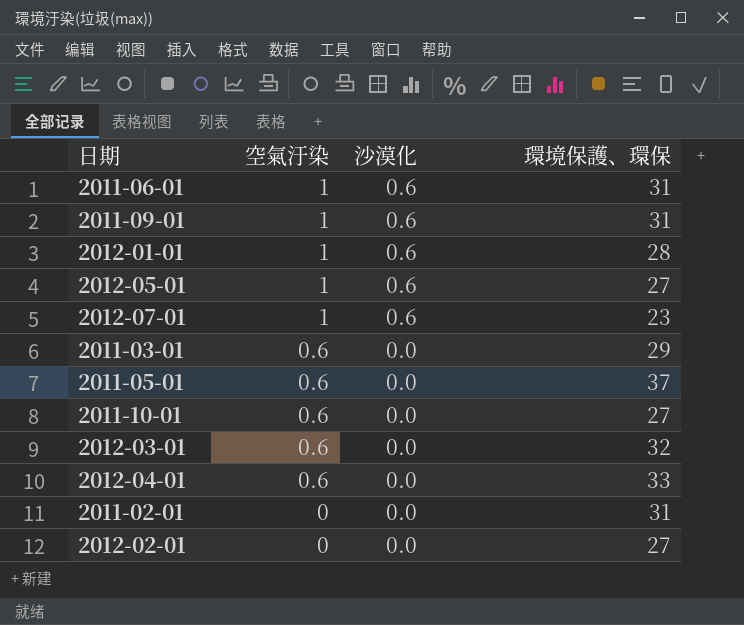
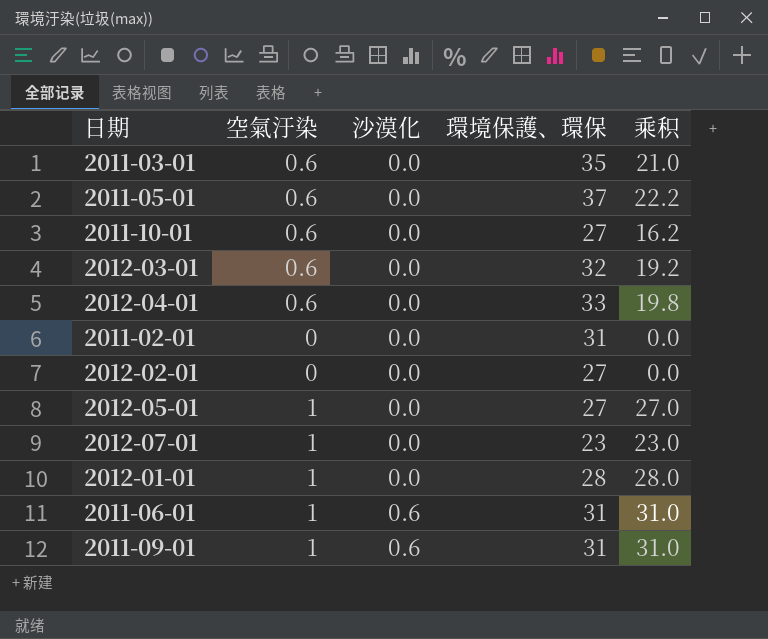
row order: 空氣汙染 descending -> 沙漠化 ascending
column 乘积 | formula: none -> [空氣汙染] * [環境保護、環保]
2011-03-01 | 環境保護、環保: 29 -> 35
2012-05-01 | 沙漠化: 0.6 -> 0.0
2012-07-01 | 沙漠化: 0.6 -> 0.0
2012-01-01 | 沙漠化: 0.6 -> 0.0

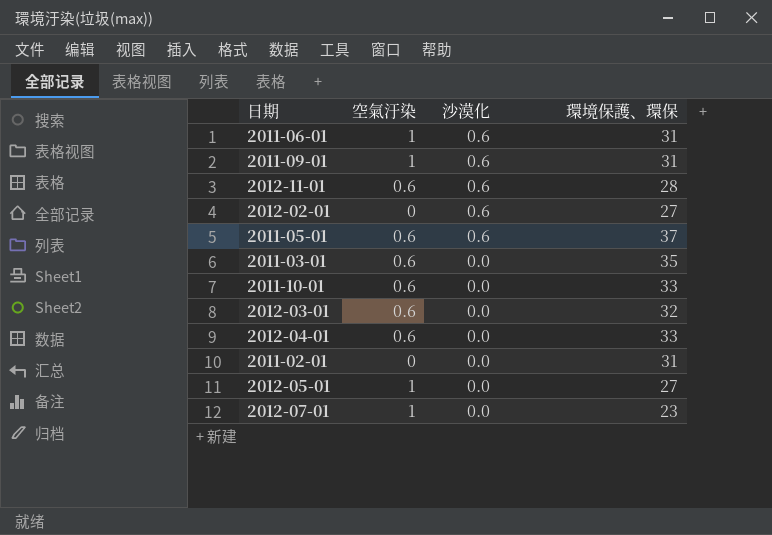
row order: 沙漠化 ascending -> 沙漠化 descending
column 乘积 | formula: [空氣汙染] * [環境保護、環保] -> none
row 2012-01-01: 1 | 0.0 | 28 | 28.0 -> none
row 2012-11-01: none -> 0.6 | 0.6 | 28
2012-02-01 | 沙漠化: 0.0 -> 0.6
2011-05-01 | 沙漠化: 0.0 -> 0.6
2011-10-01 | 環境保護、環保: 27 -> 33

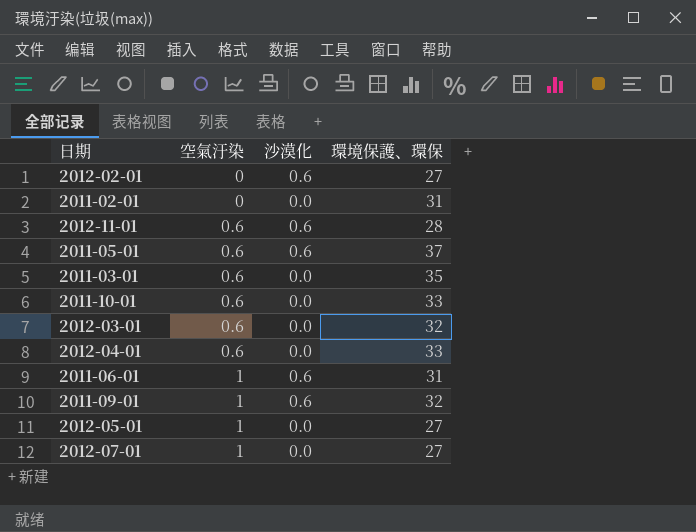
row order: 沙漠化 descending -> 空氣汙染 ascending
2011-09-01 | 環境保護、環保: 31 -> 32
2012-07-01 | 環境保護、環保: 23 -> 27

